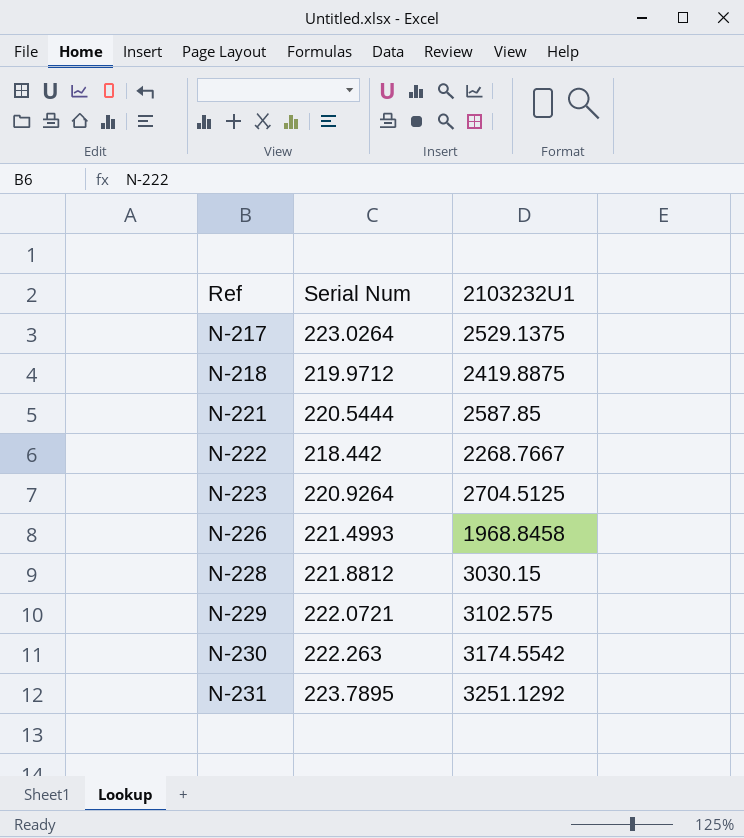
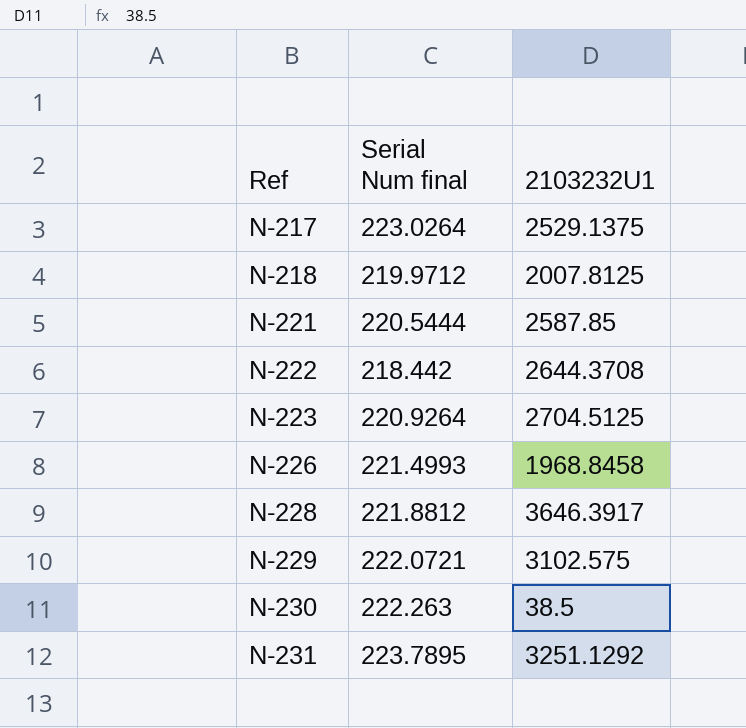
column name: Serial Num -> Serial Num final
N-218 | 2103232U1: 2419.8875 -> 2007.8125
N-222 | 2103232U1: 2268.7667 -> 2644.3708
N-228 | 2103232U1: 3030.15 -> 3646.3917
N-230 | 2103232U1: 3174.5542 -> 38.5

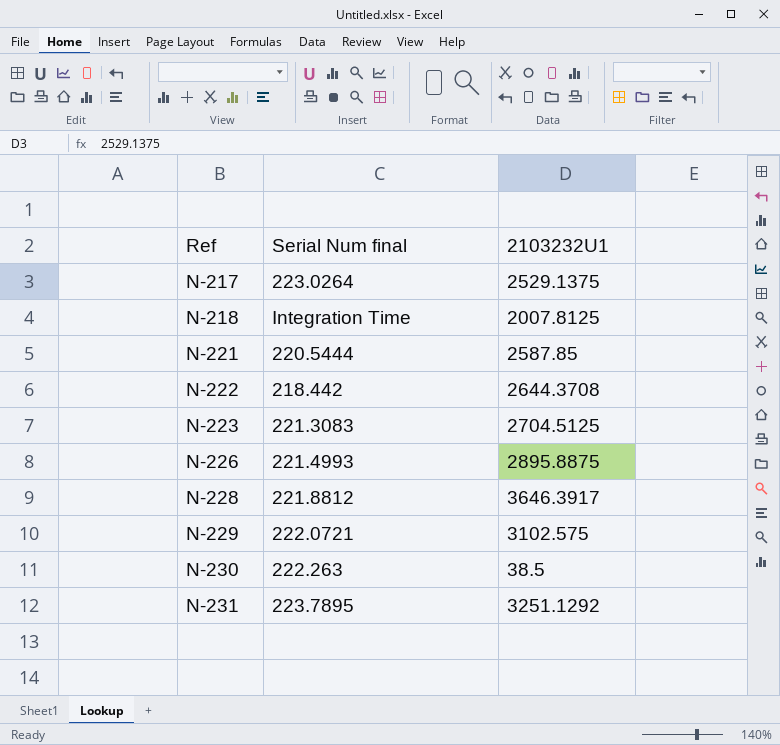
N-218 | Serial Num final: 219.9712 -> Integration Time
N-223 | Serial Num final: 220.9264 -> 221.3083
N-226 | 2103232U1: 1968.8458 -> 2895.8875

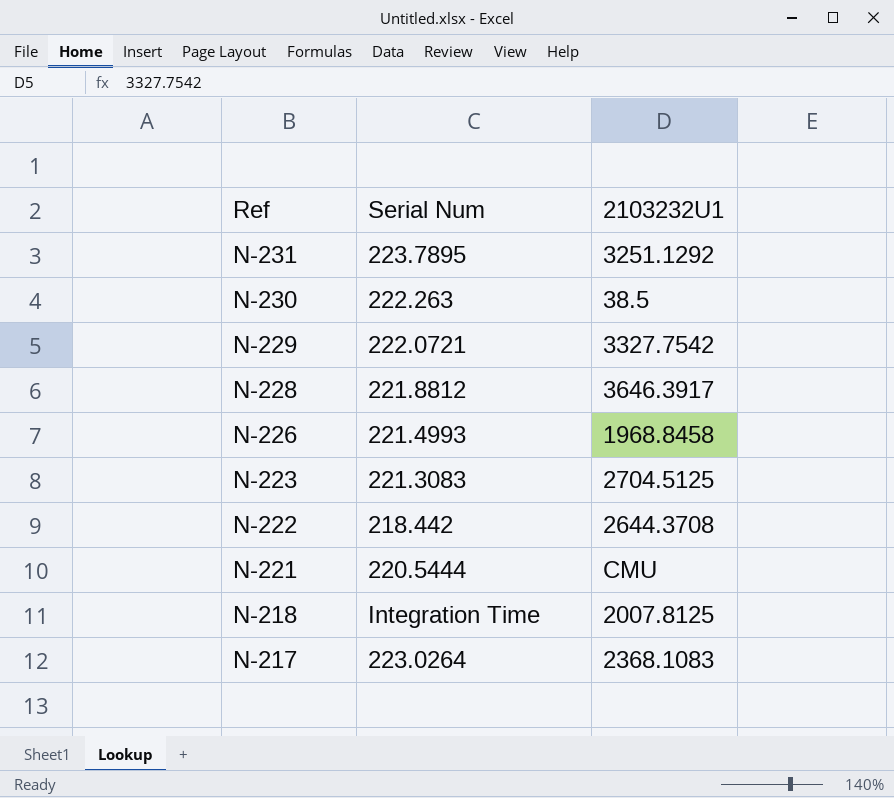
row order: Ref ascending -> Ref descending
column name: Serial Num final -> Serial Num
N-229 | 2103232U1: 3102.575 -> 3327.7542
N-226 | 2103232U1: 2895.8875 -> 1968.8458
N-221 | 2103232U1: 2587.85 -> CMU
N-217 | 2103232U1: 2529.1375 -> 2368.1083

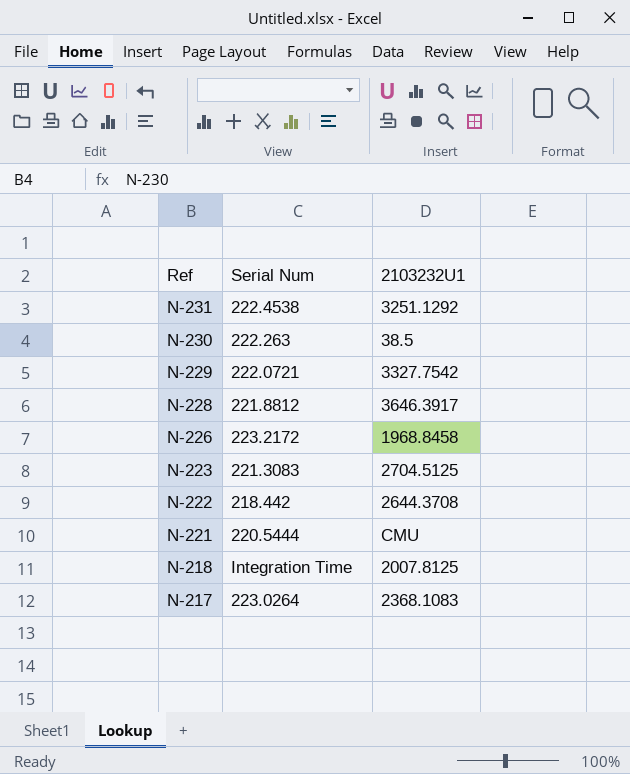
N-231 | Serial Num: 223.7895 -> 222.4538
N-226 | Serial Num: 221.4993 -> 223.2172

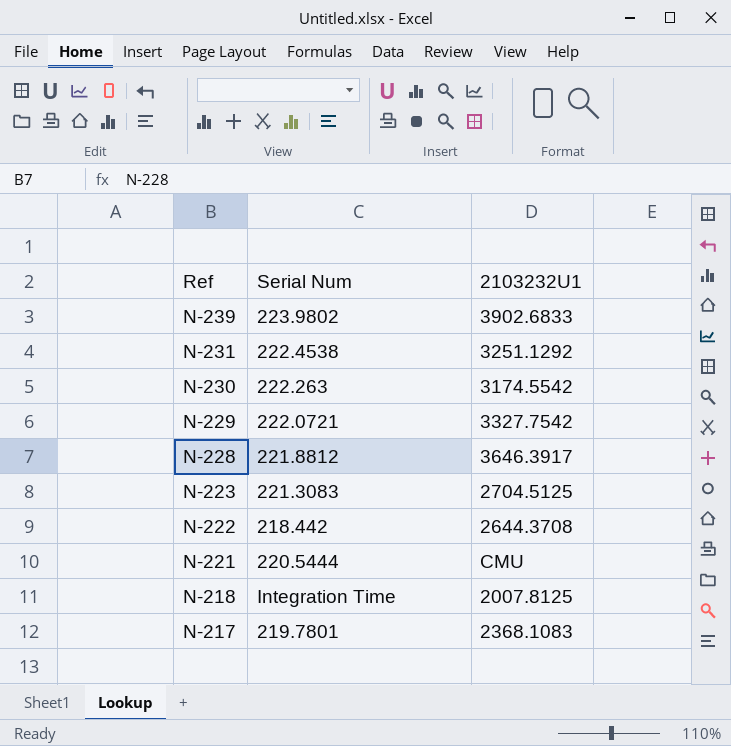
row N-226: 223.2172 | 1968.8458 -> none
row N-239: none -> 223.9802 | 3902.6833
N-230 | 2103232U1: 38.5 -> 3174.5542
N-217 | Serial Num: 223.0264 -> 219.7801

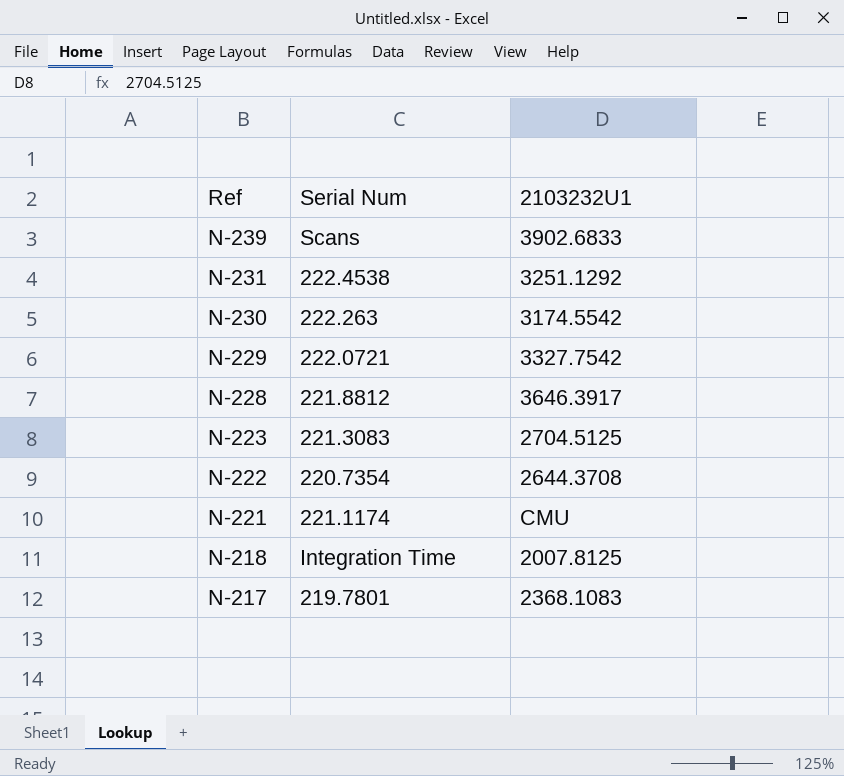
N-239 | Serial Num: 223.9802 -> Scans
N-222 | Serial Num: 218.442 -> 220.7354
N-221 | Serial Num: 220.5444 -> 221.1174

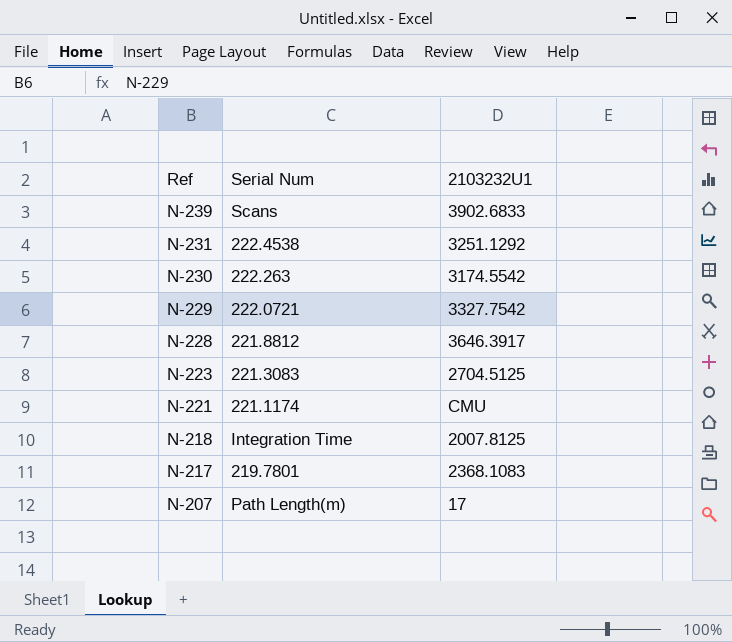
row N-222: 220.7354 | 2644.3708 -> none
row N-207: none -> Path Length(m) | 17

